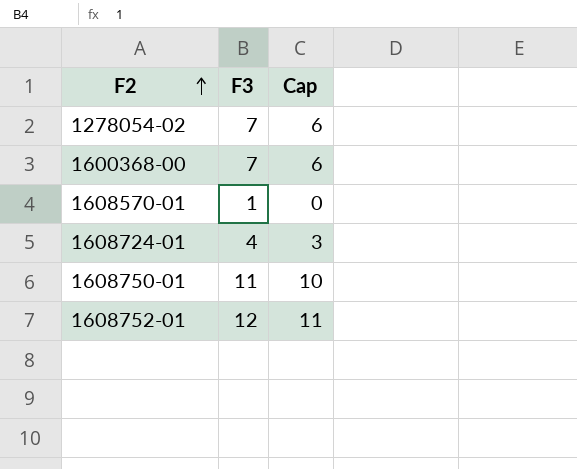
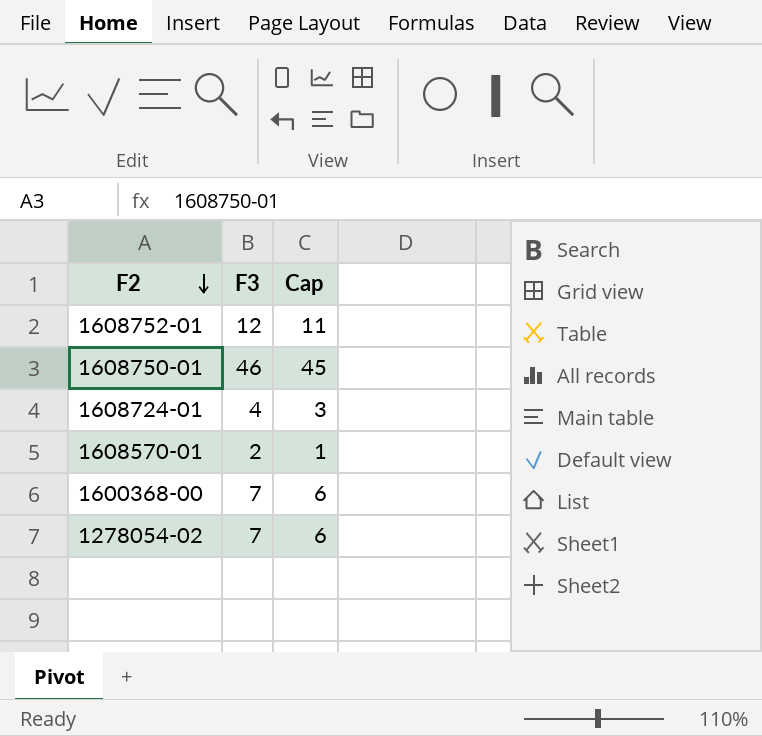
row order: F2 ascending -> F2 descending
1608750-01 | F3: 11 -> 46
1608750-01 | Cap: 10 -> 45
1608570-01 | F3: 1 -> 2
1608570-01 | Cap: 0 -> 1

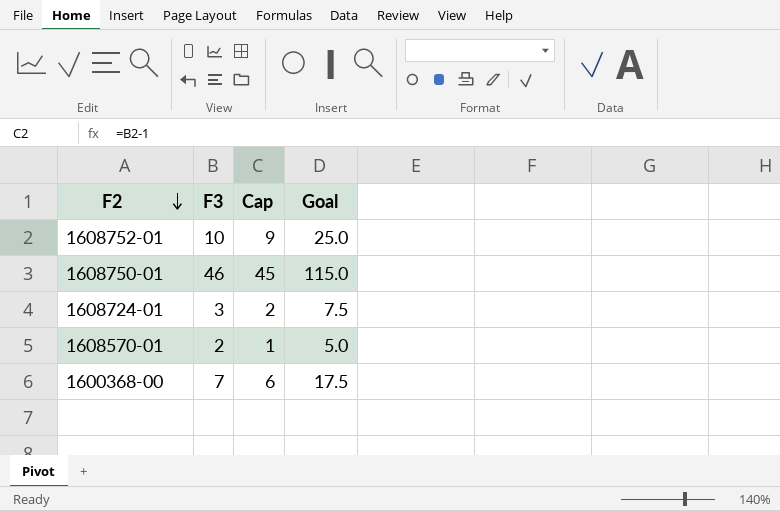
column Goal | formula: none -> [F3] * 2.5
row 1278054-02: 7 | 6 -> none
1608752-01 | F3: 12 -> 10
1608752-01 | Cap: 11 -> 9
1608724-01 | F3: 4 -> 3
1608724-01 | Cap: 3 -> 2

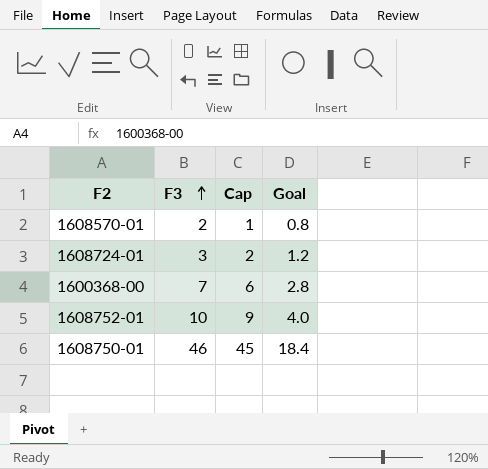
row order: F2 descending -> F3 ascending
column Goal | formula: [F3] * 2.5 -> [F3] * 0.4

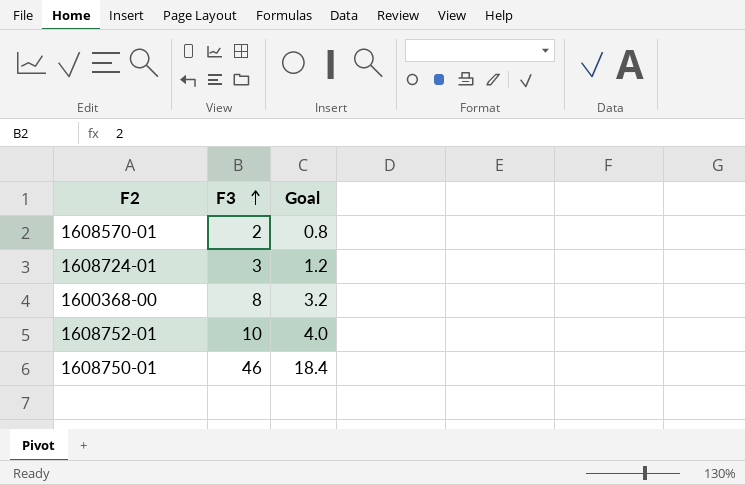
column Cap | formula: [F3] - 1 -> none
1600368-00 | F3: 7 -> 8
1600368-00 | Goal: 2.8 -> 3.2

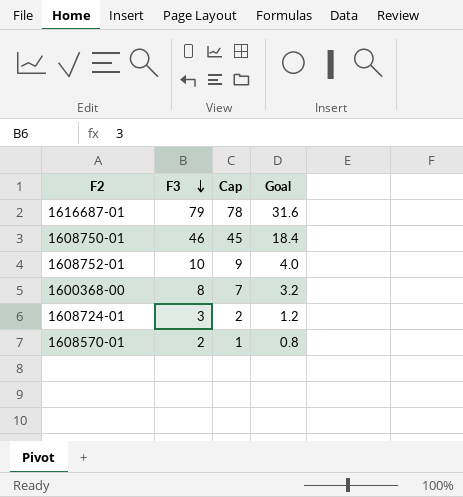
row order: F3 ascending -> F3 descending
column Cap | formula: none -> [F3] - 1
row 1616687-01: none -> 79 | 78 | 31.6

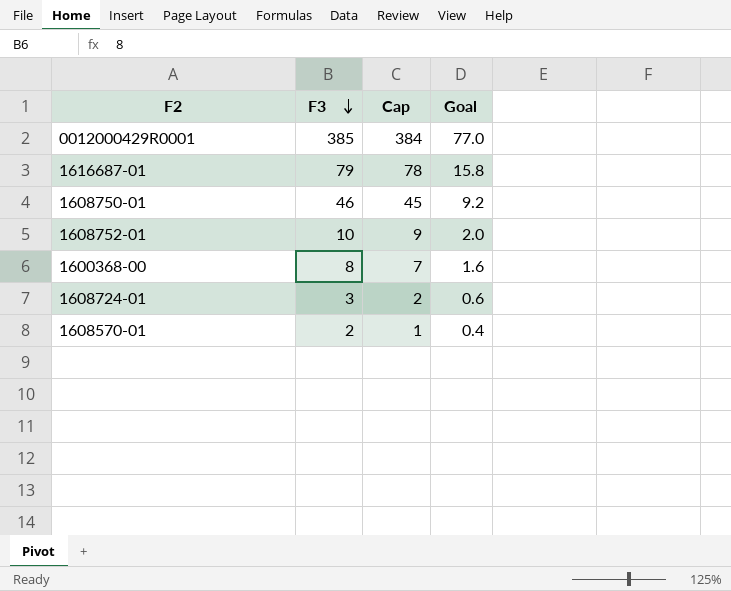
column Goal | formula: [F3] * 0.4 -> [F3] * 0.2
row 0012000429R0001: none -> 385 | 384 | 77.0

